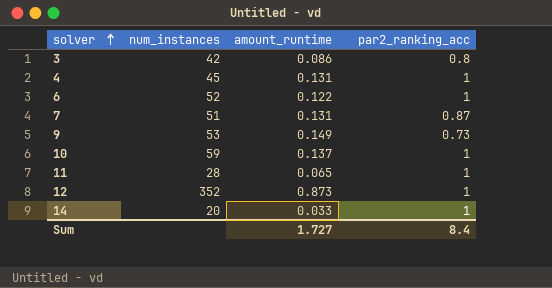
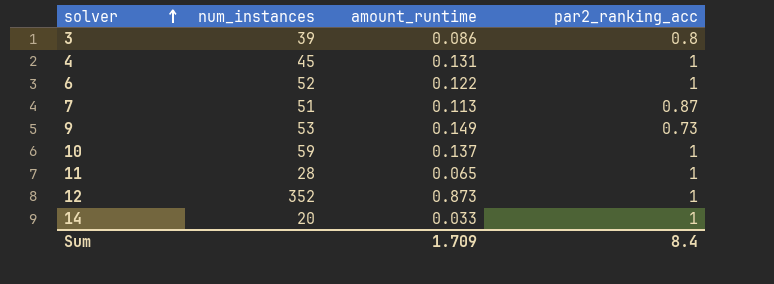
3 | num_instances: 42 -> 39
7 | amount_runtime: 0.131 -> 0.113
Sum | amount_runtime: 1.727 -> 1.709

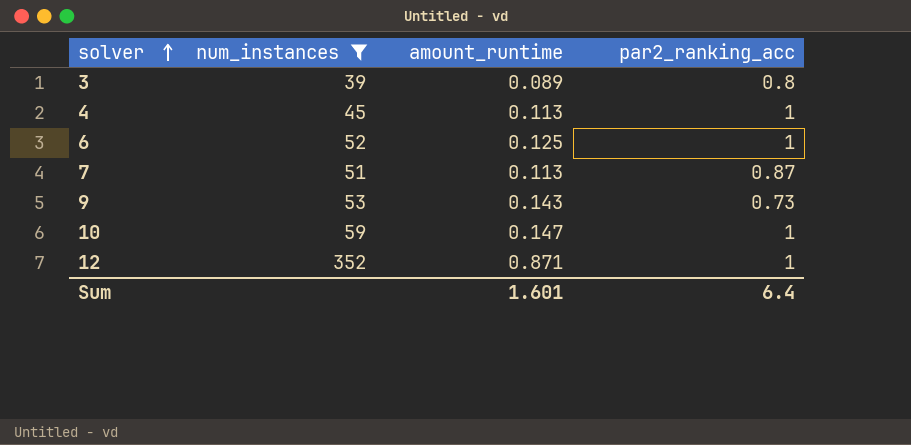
filter: none -> num_instances >= 39
3 | amount_runtime: 0.086 -> 0.089
4 | amount_runtime: 0.131 -> 0.113
6 | amount_runtime: 0.122 -> 0.125
9 | amount_runtime: 0.149 -> 0.143
10 | amount_runtime: 0.137 -> 0.147
12 | amount_runtime: 0.873 -> 0.871
Sum | amount_runtime: 1.709 -> 1.601
Sum | par2_ranking_acc: 8.4 -> 6.4

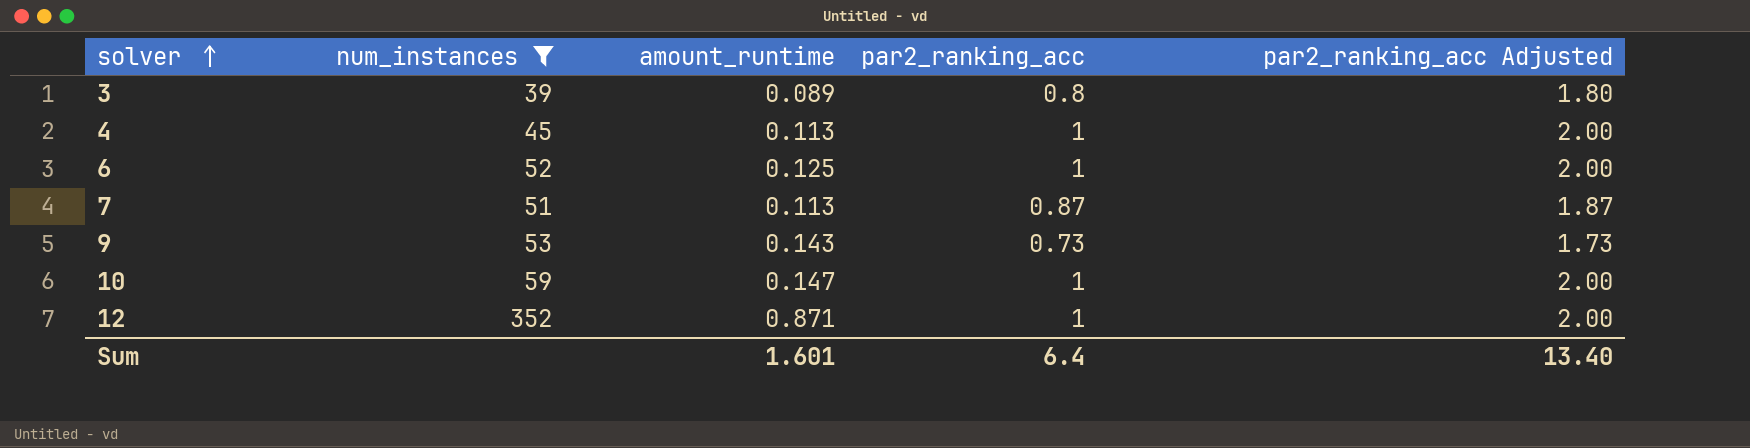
column par2_ranking_acc Adjusted | formula: none -> [par2_ranking_acc] + 1

